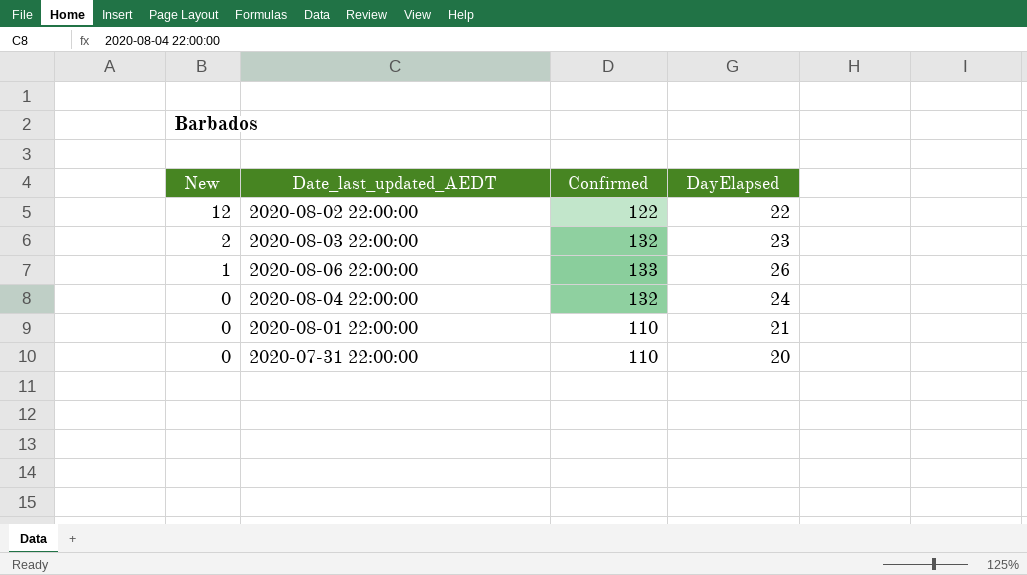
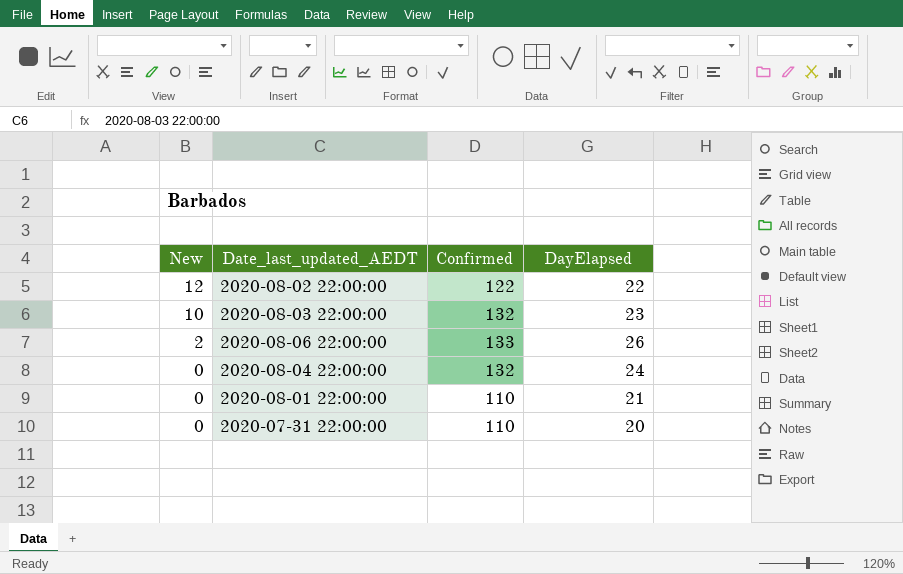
2020-08-03 22:00:00 | New: 2 -> 10
2020-08-06 22:00:00 | New: 1 -> 2

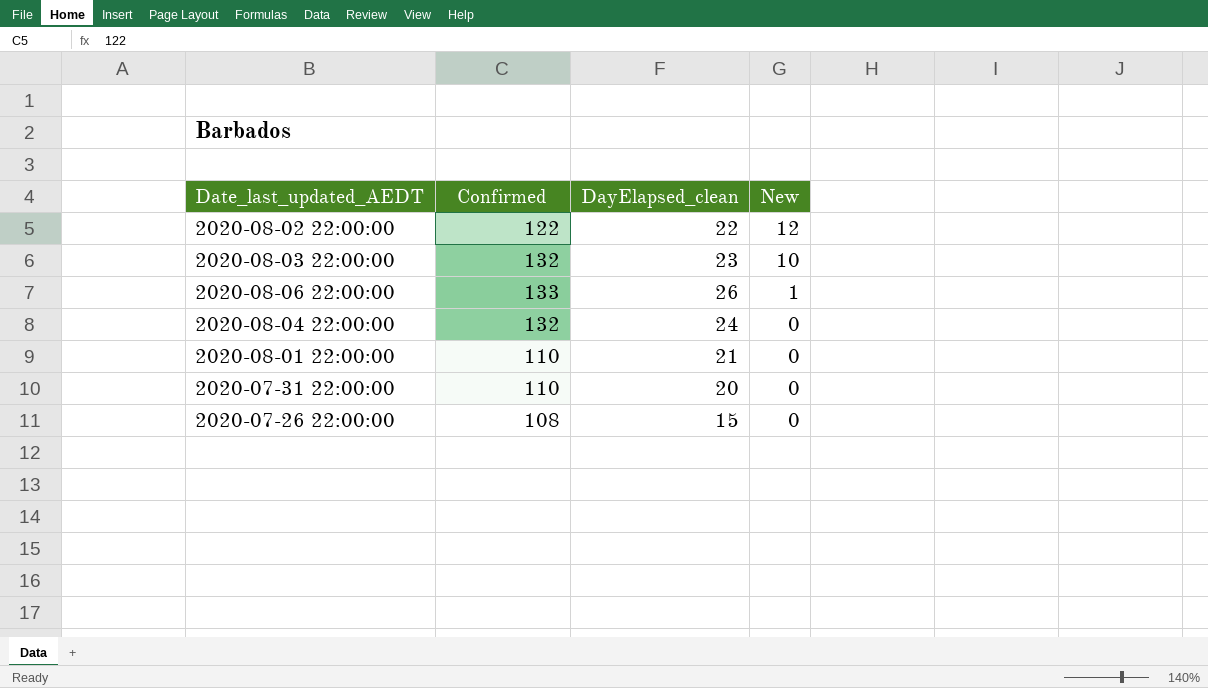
column name: DayElapsed -> DayElapsed_clean
column New | position: 1 -> 4
2020-08-06 22:00:00 | New: 2 -> 1
row 2020-07-26 22:00:00: none -> 108 | 15 | 0

